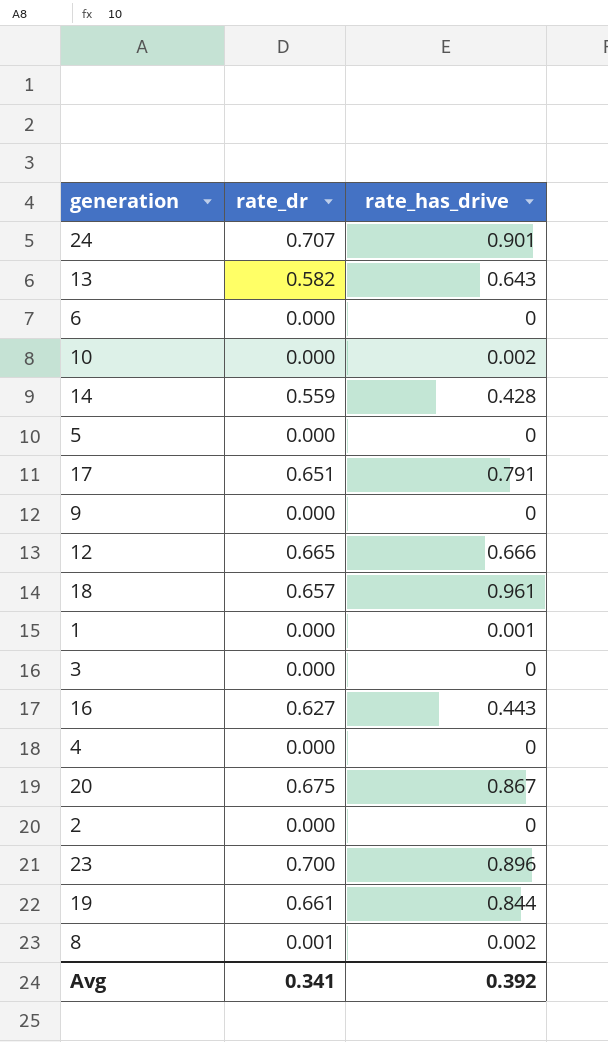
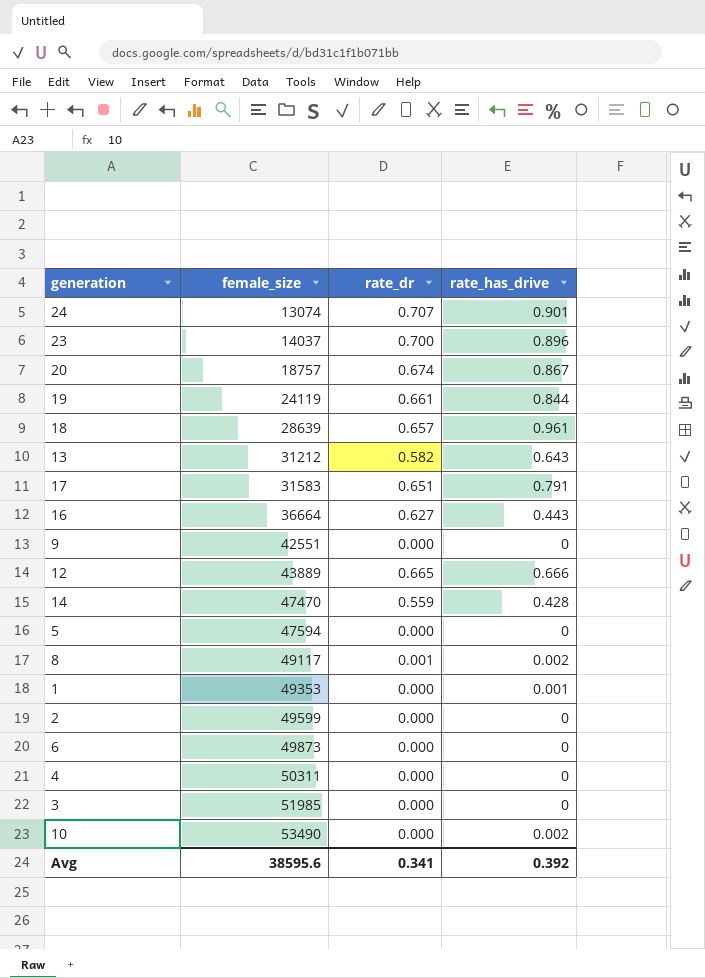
row order: none -> female_size ascending
column female_size | position: none -> 2
20 | rate_dr: 0.675 -> 0.674

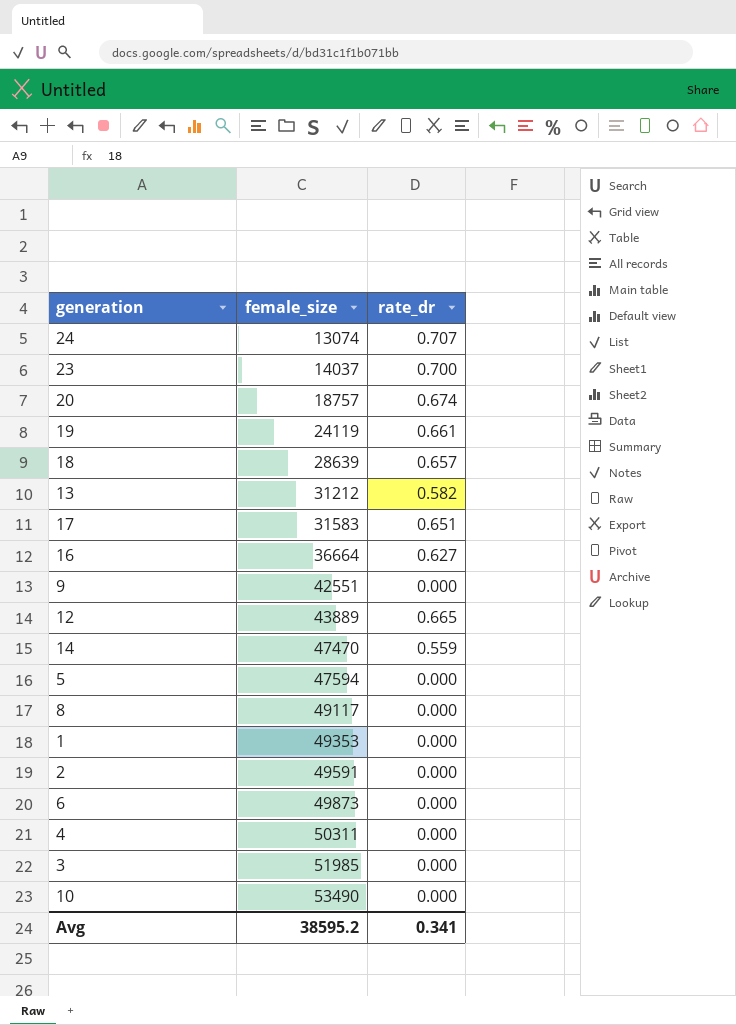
column rate_has_drive | position: 4 -> none
8 | rate_dr: 0.001 -> 0.000
2 | female_size: 49599 -> 49591
Avg | female_size: 38595.6 -> 38595.2

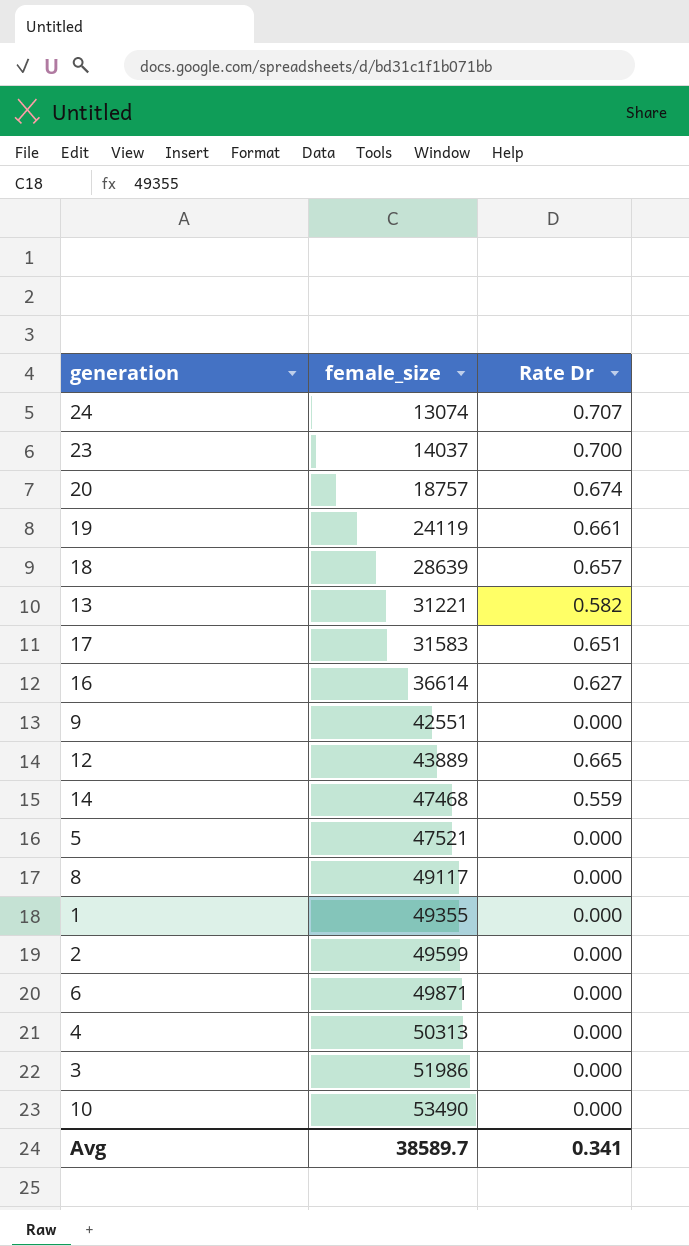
column name: rate_dr -> Rate Dr
13 | female_size: 31212 -> 31221
16 | female_size: 36664 -> 36614
14 | female_size: 47470 -> 47468
5 | female_size: 47594 -> 47521
1 | female_size: 49353 -> 49355
2 | female_size: 49591 -> 49599
6 | female_size: 49873 -> 49871
4 | female_size: 50311 -> 50313
3 | female_size: 51985 -> 51986
Avg | female_size: 38595.2 -> 38589.7

